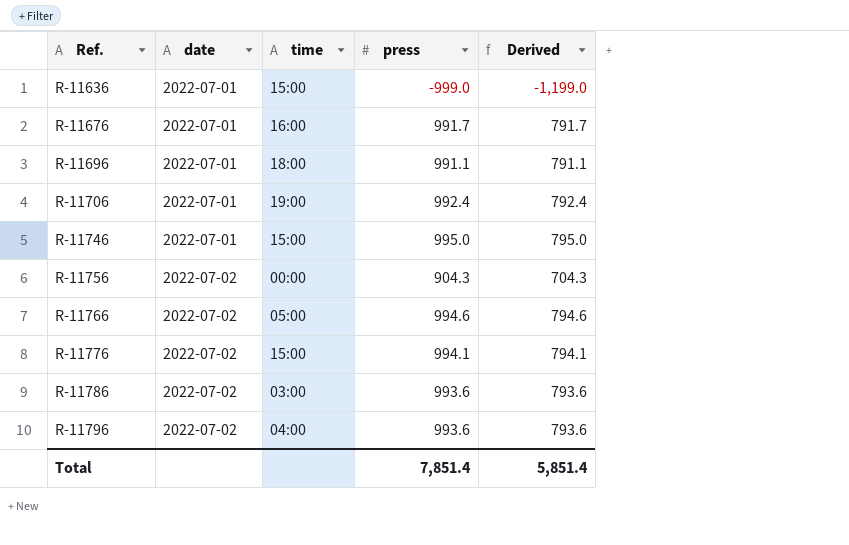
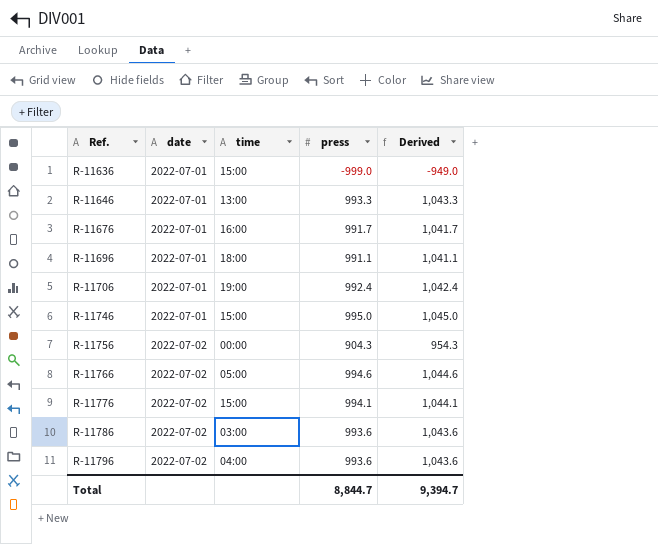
column Derived | formula: [press] - 200 -> [press] + 50
row R-11646: none -> 2022-07-01 | 13:00 | 993.3 | 1,043.3
Total | press: 7,851.4 -> 8,844.7
Total | Derived: 5,851.4 -> 9,394.7

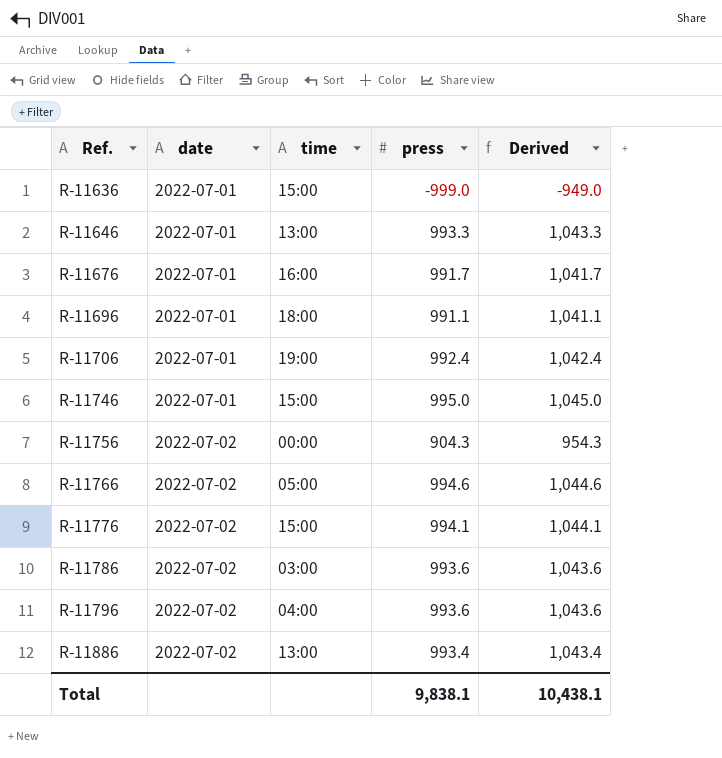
row R-11886: none -> 2022-07-02 | 13:00 | 993.4 | 1,043.4
Total | press: 8,844.7 -> 9,838.1
Total | Derived: 9,394.7 -> 10,438.1

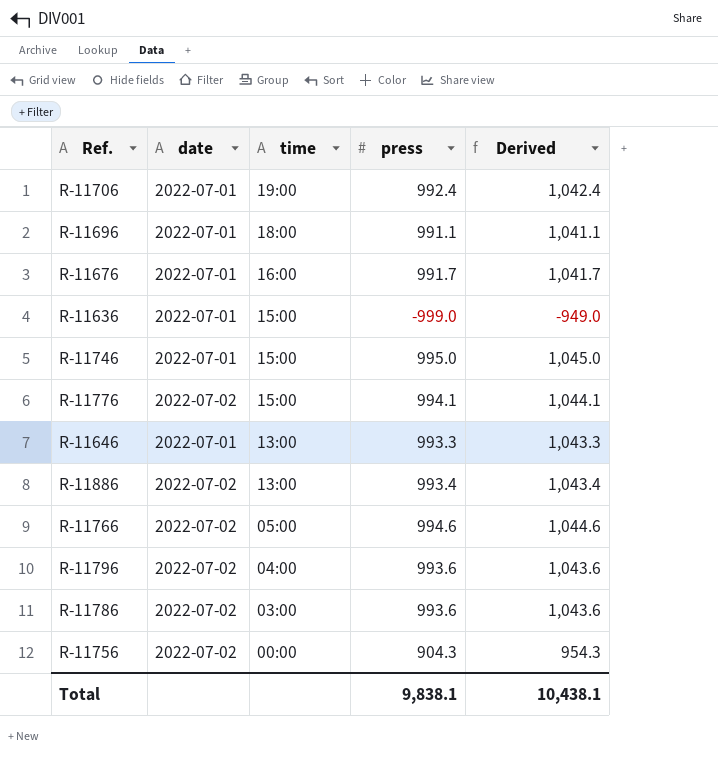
row order: Ref. ascending -> time descending

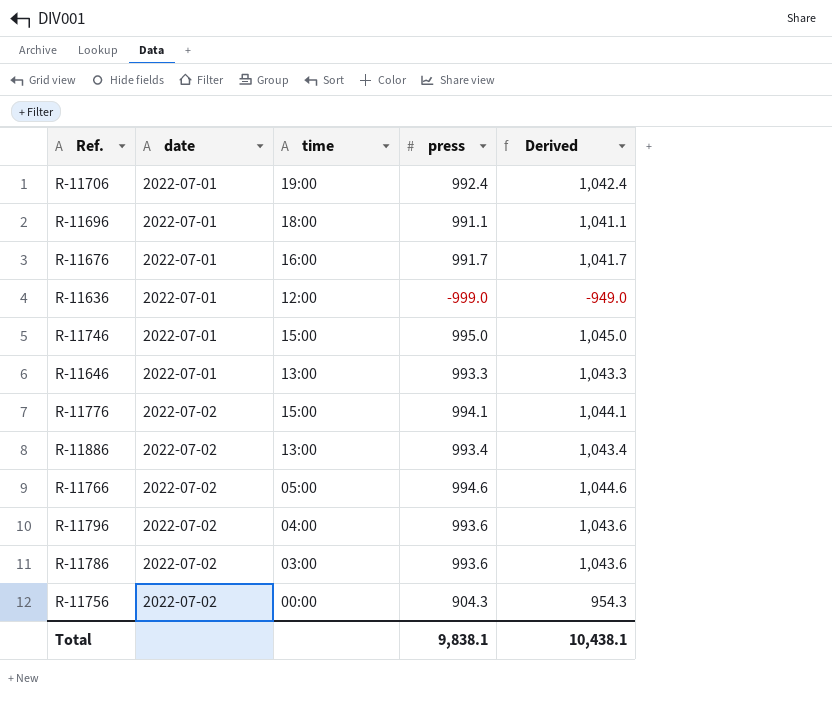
row order: time descending -> date ascending
R-11636 | time: 15:00 -> 12:00

